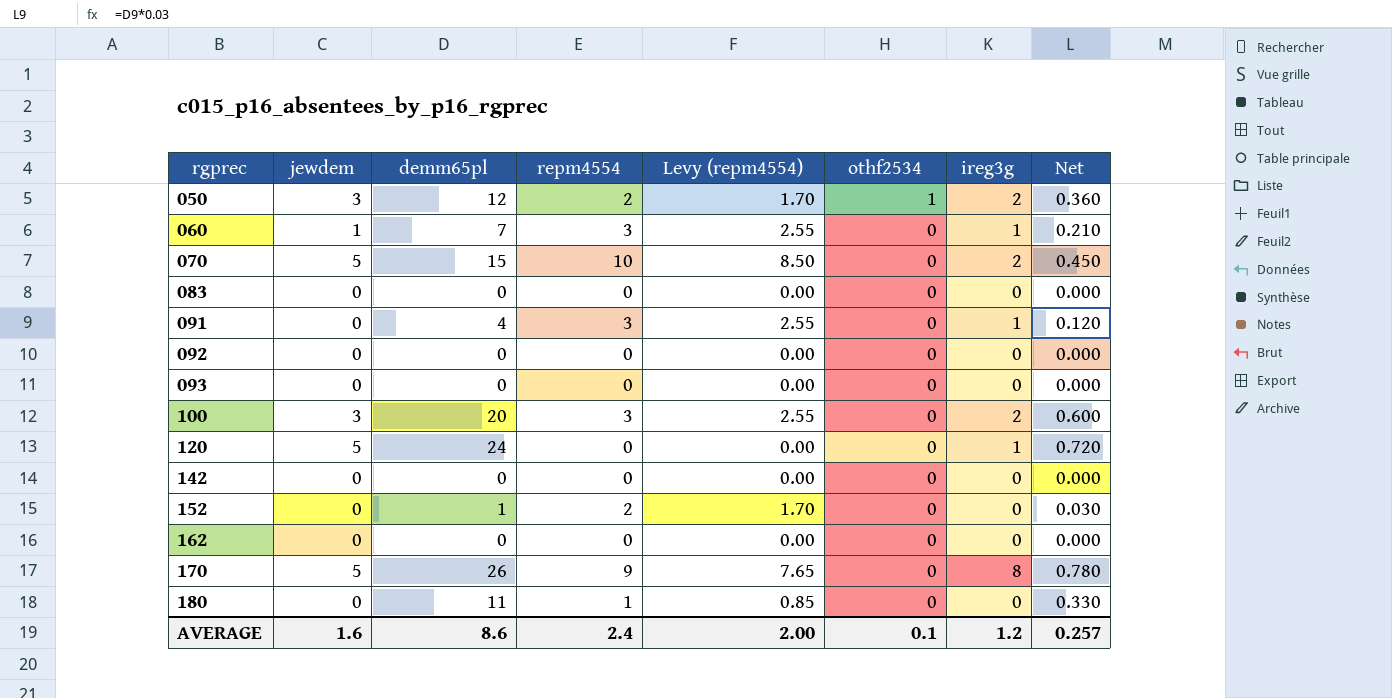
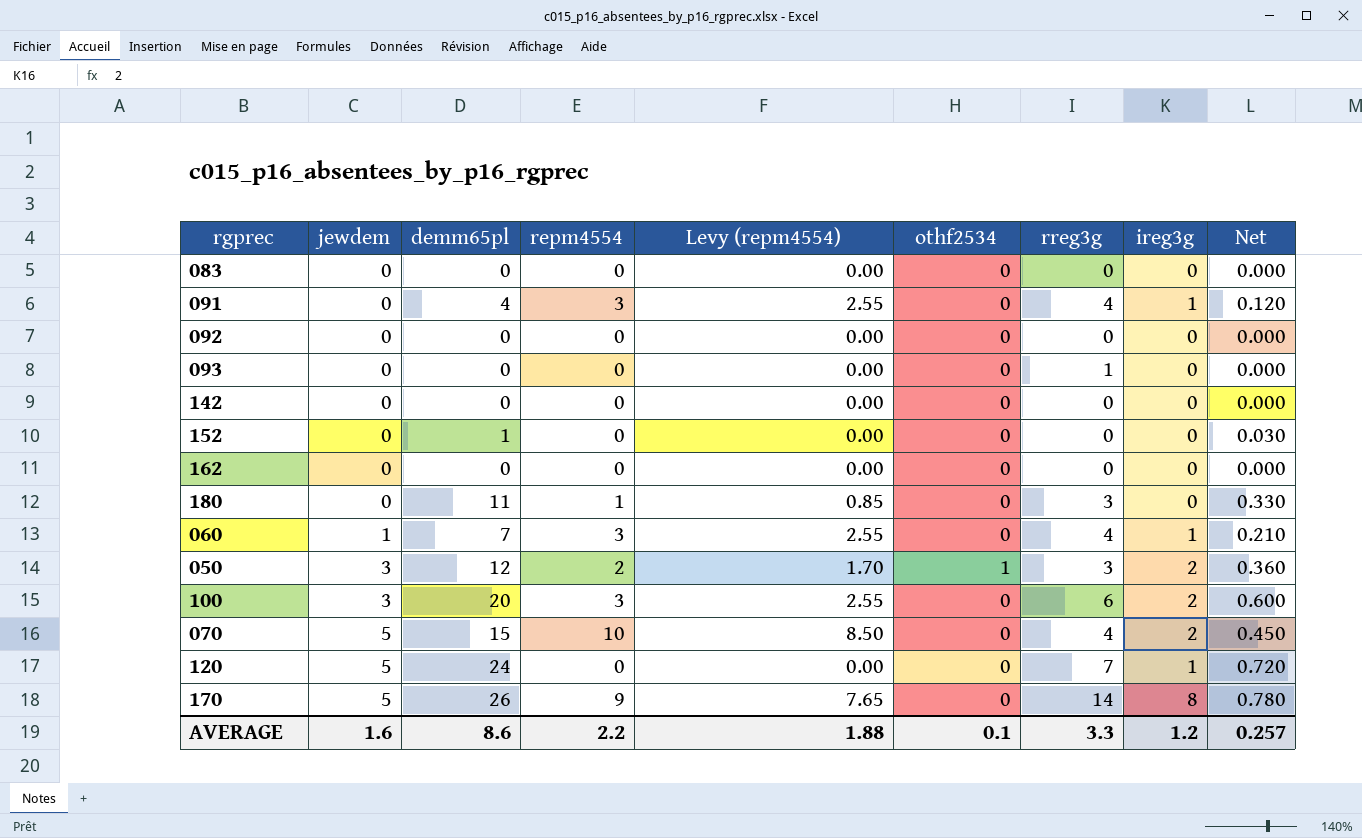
row order: rgprec ascending -> jewdem ascending
column rreg3g | position: none -> 7
152 | repm4554: 2 -> 0
152 | Levy (repm4554): 1.70 -> 0.00
AVERAGE | repm4554: 2.4 -> 2.2
AVERAGE | Levy (repm4554): 2.00 -> 1.88

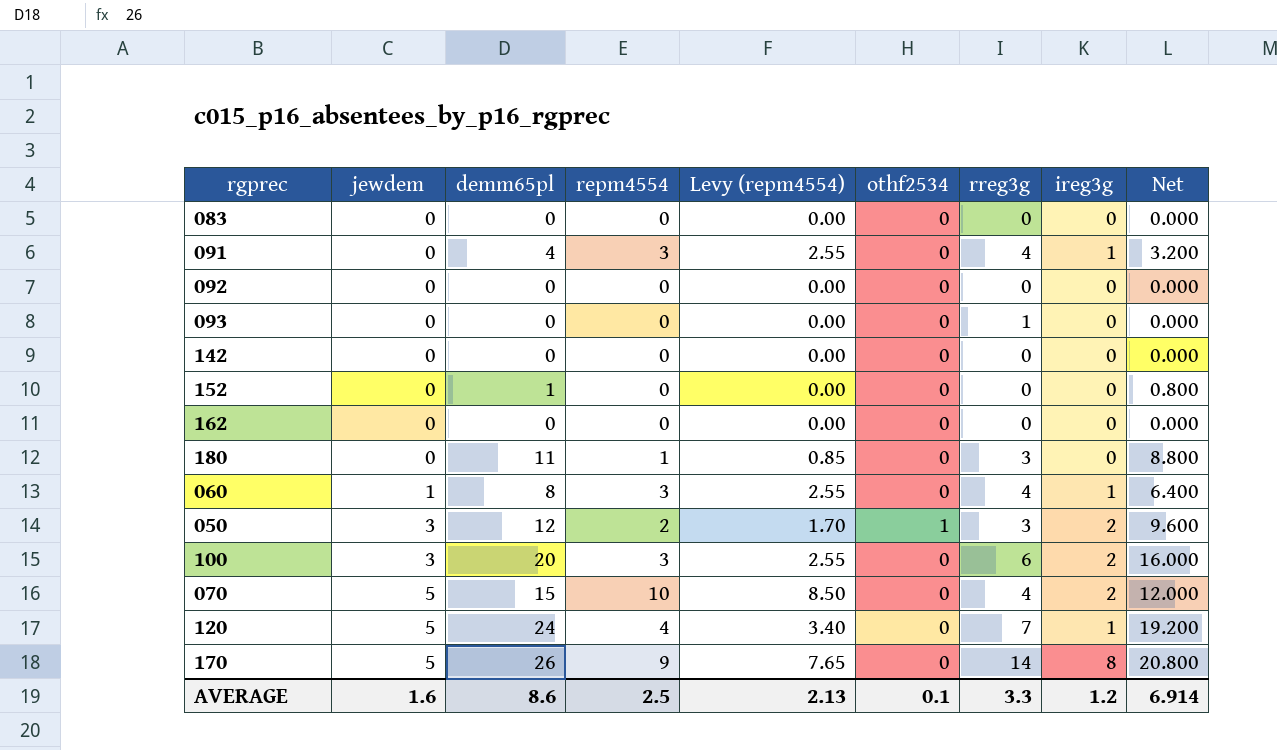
column Net | formula: [demm65pl] * 0.03 -> [demm65pl] * 0.8
060 | demm65pl: 7 -> 8
120 | repm4554: 0 -> 4
120 | Levy (repm4554): 0.00 -> 3.40
AVERAGE | repm4554: 2.2 -> 2.5
AVERAGE | Levy (repm4554): 1.88 -> 2.13
AVERAGE | Net: 0.257 -> 6.914

